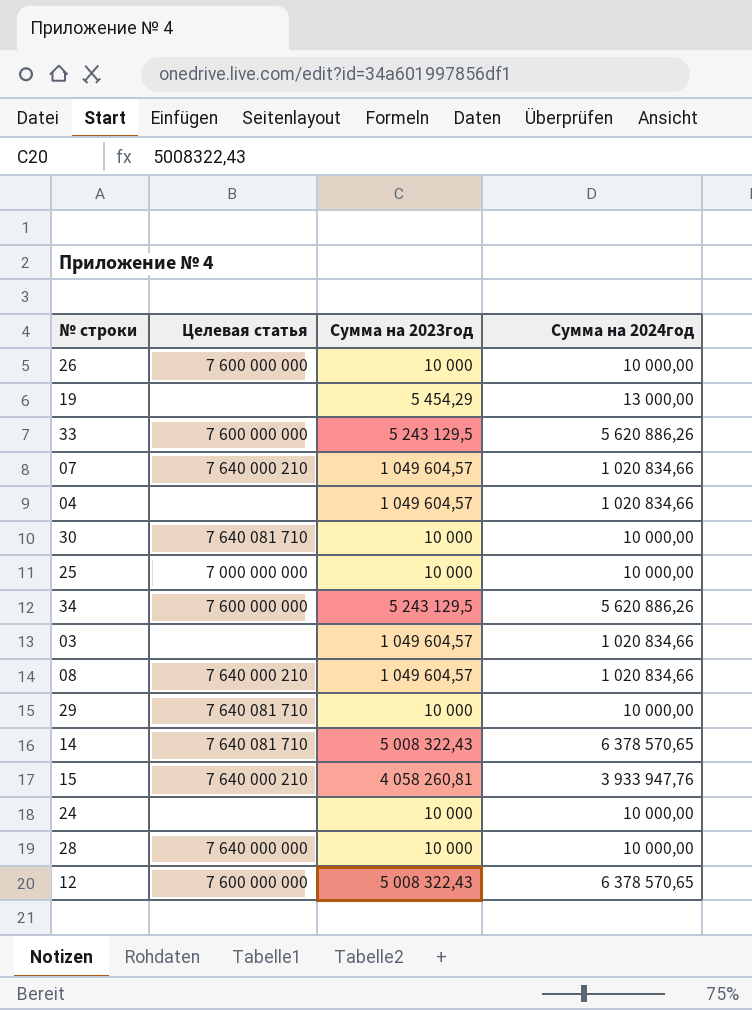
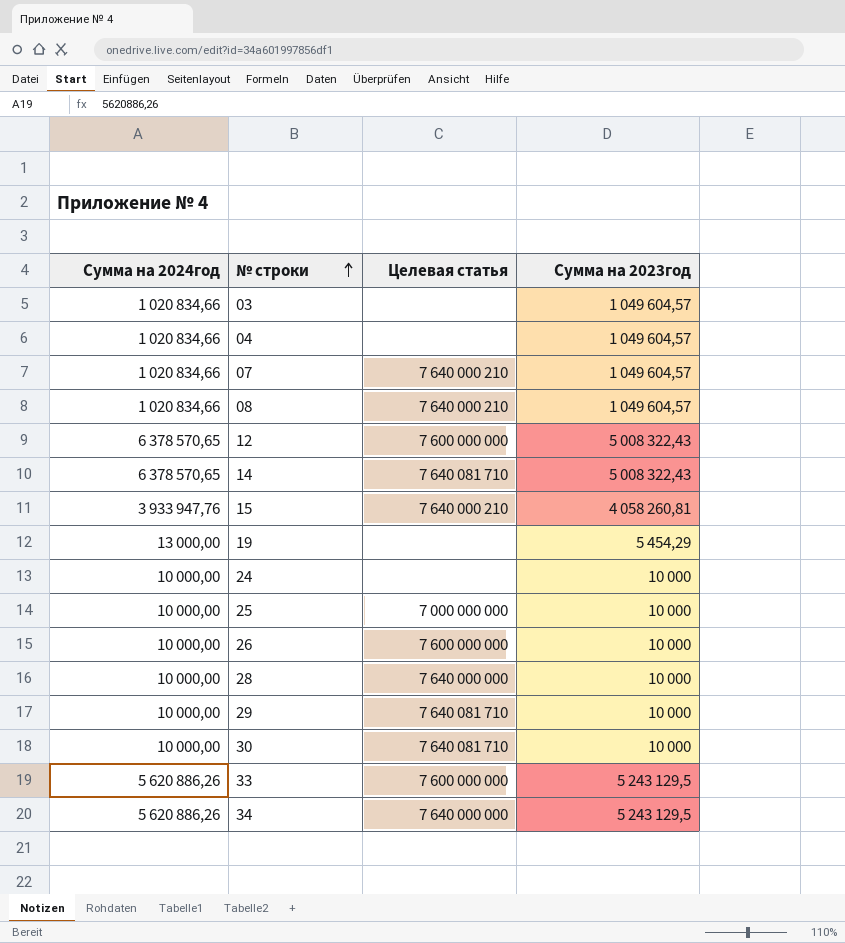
row order: none -> № строки ascending
column Сумма на 2024год | position: 4 -> 1
34 | Целевая статья: 7 600 000 000 -> 7 640 000 000

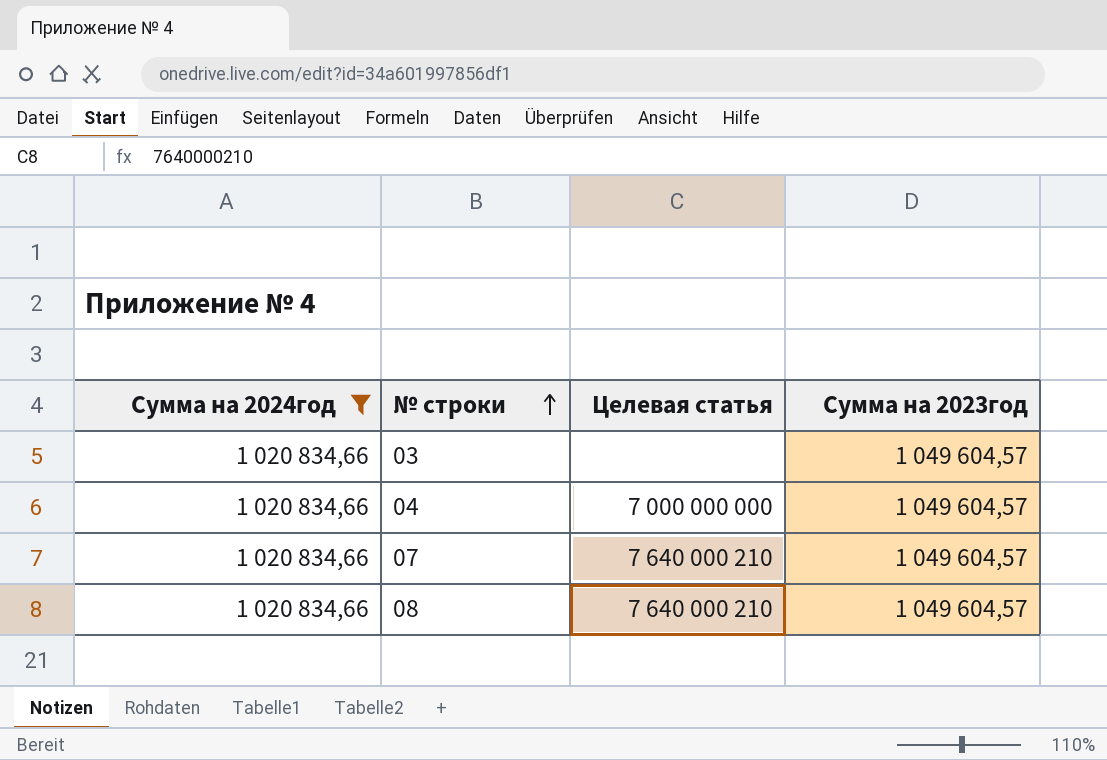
filter: none -> Сумма на 2024год = 1 020 834,66
04 | Целевая статья: none -> 7 000 000 000

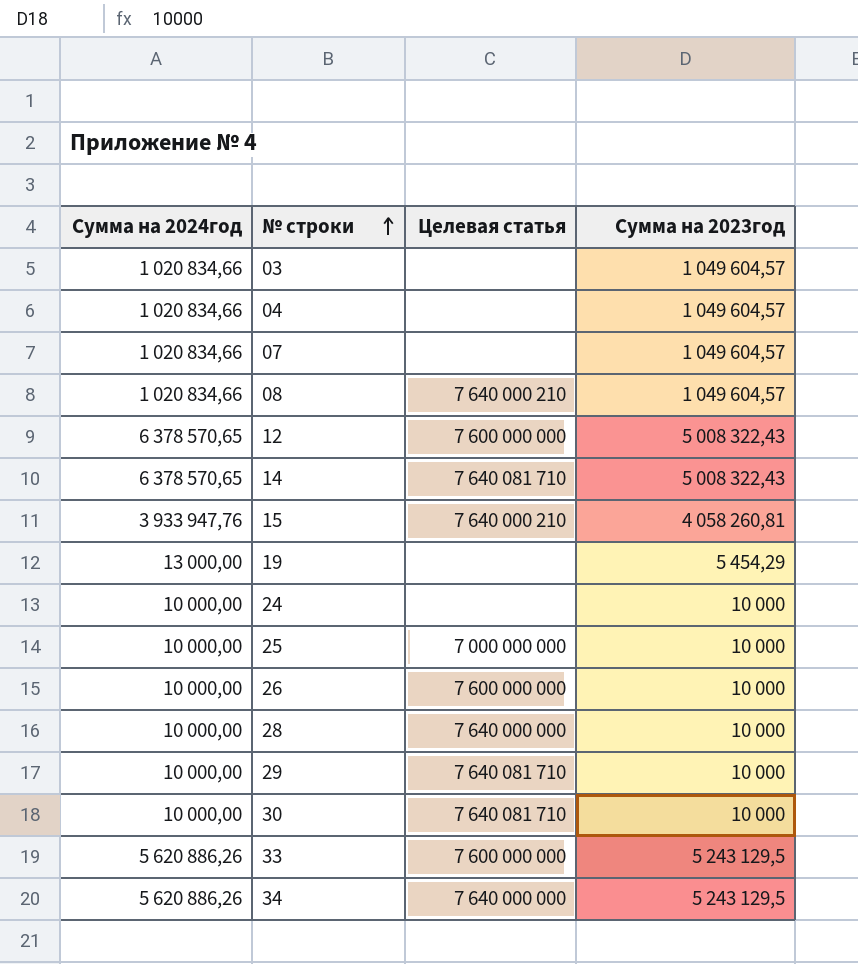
filter: Сумма на 2024год = 1 020 834,66 -> none
04 | Целевая статья: 7 000 000 000 -> none
07 | Целевая статья: 7 640 000 210 -> none

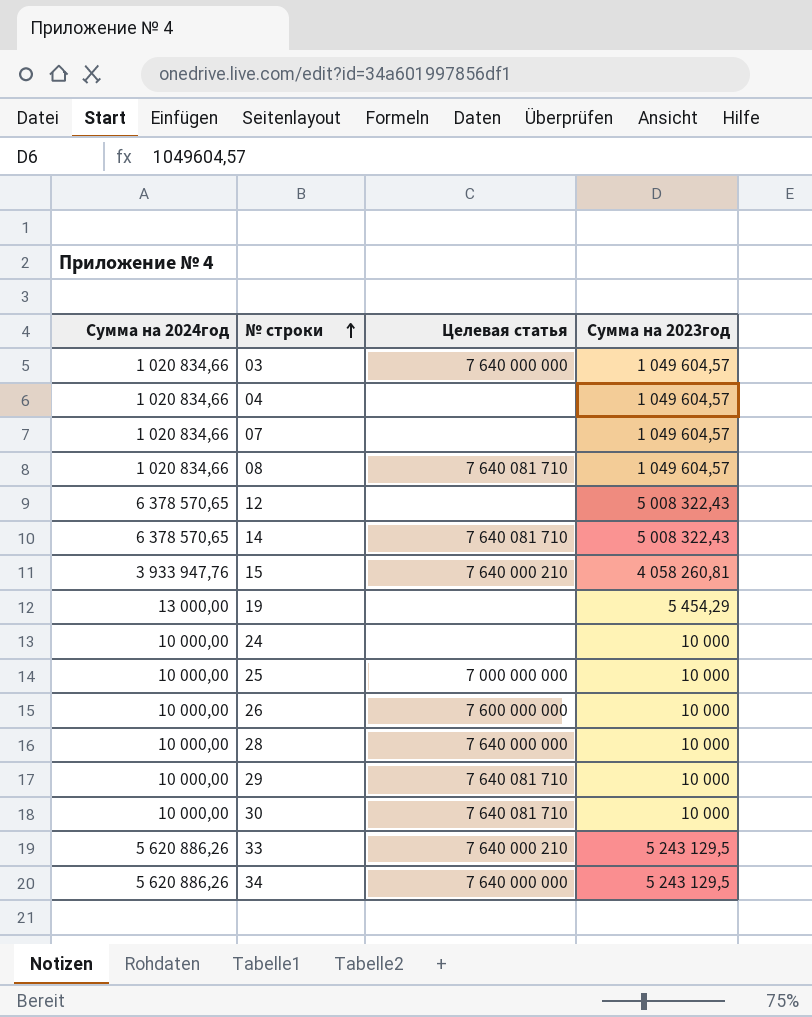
03 | Целевая статья: none -> 7 640 000 000
08 | Целевая статья: 7 640 000 210 -> 7 640 081 710
12 | Целевая статья: 7 600 000 000 -> none
33 | Целевая статья: 7 600 000 000 -> 7 640 000 210

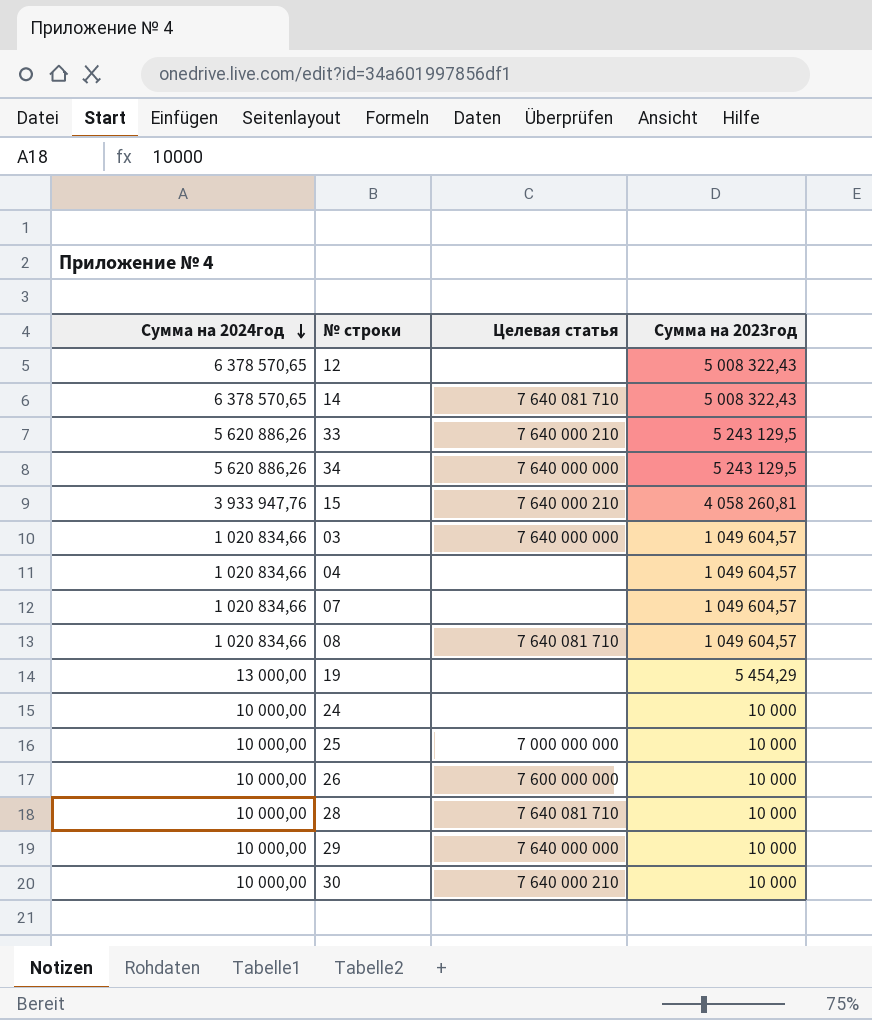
row order: № строки ascending -> Сумма на 2024год descending
28 | Целевая статья: 7 640 000 000 -> 7 640 081 710
29 | Целевая статья: 7 640 081 710 -> 7 640 000 000
30 | Целевая статья: 7 640 081 710 -> 7 640 000 210

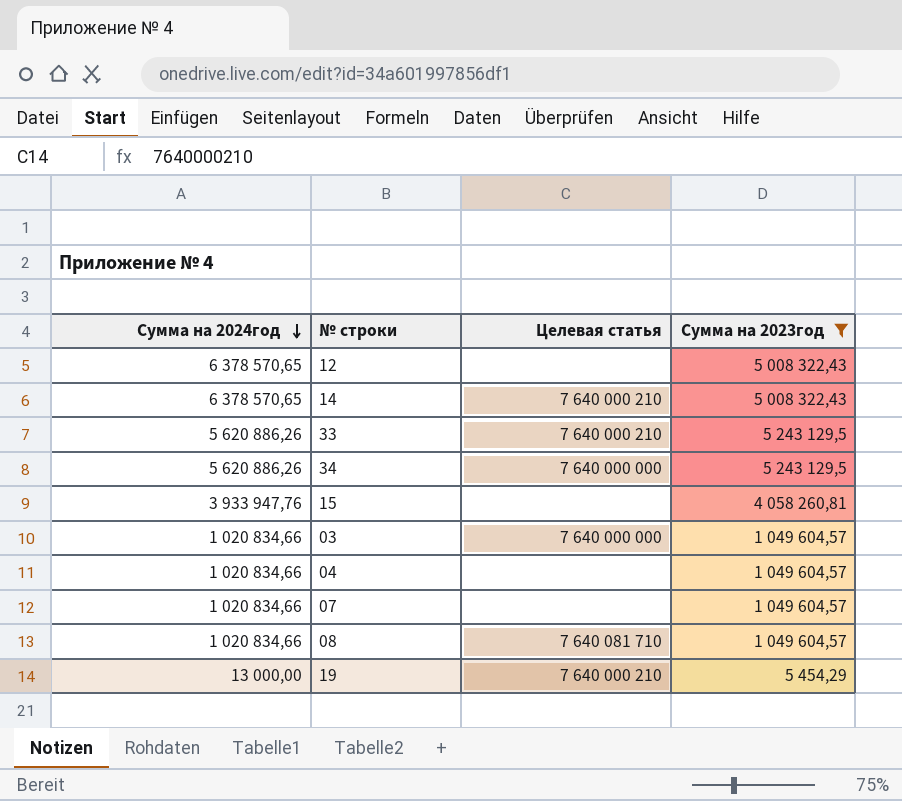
filter: none -> Сумма на 2023год != 10 000
14 | Целевая статья: 7 640 081 710 -> 7 640 000 210
15 | Целевая статья: 7 640 000 210 -> none
19 | Целевая статья: none -> 7 640 000 210

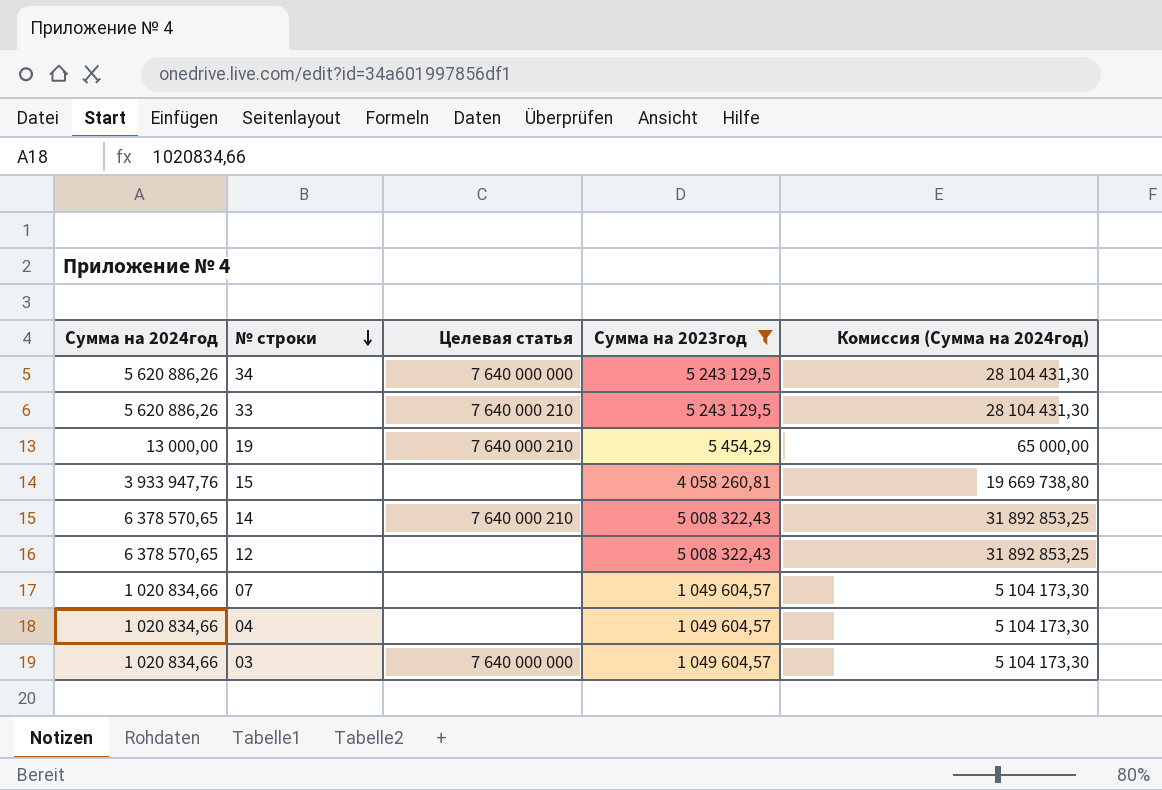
row order: Сумма на 2024год descending -> № строки descending
column Комиссия (Сумма на 2024год) | formula: none -> [Сумма на 2024год] * 5
row 08: 1 020 834,66 | 7 640 081 710 | 1 049 604,57 -> none

